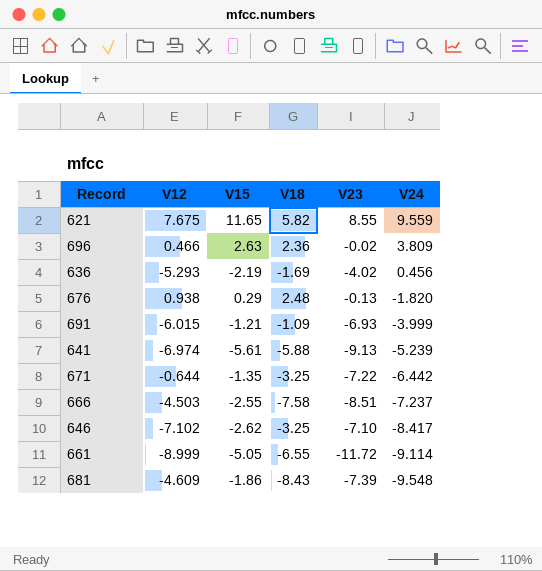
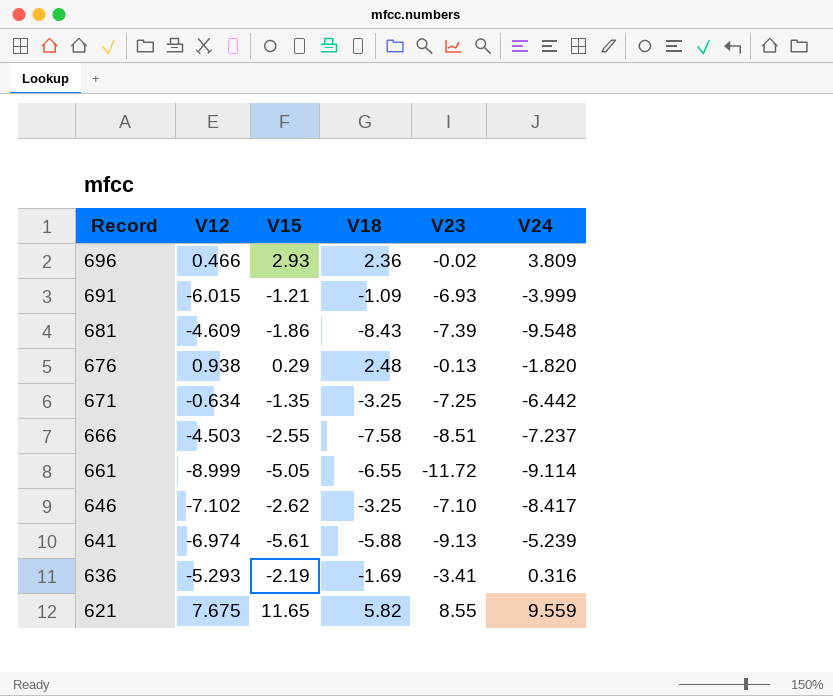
row order: V24 descending -> Record descending
696 | V15: 2.63 -> 2.93
671 | V12: -0.644 -> -0.634
671 | V23: -7.22 -> -7.25
636 | V23: -4.02 -> -3.41
636 | V24: 0.456 -> 0.316

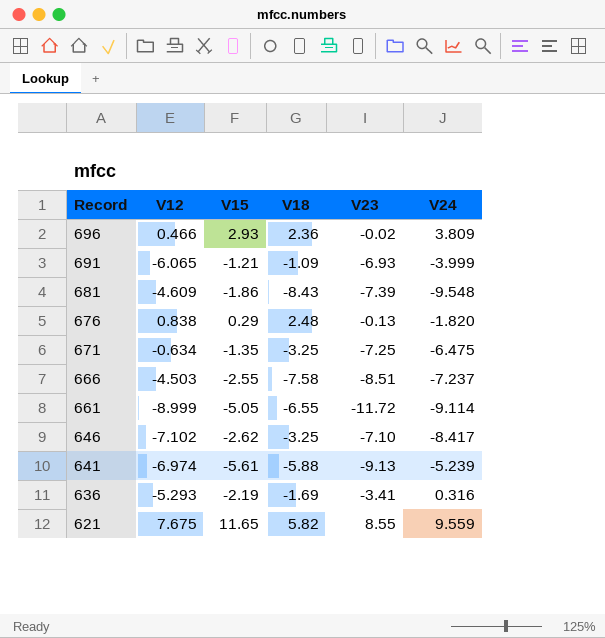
691 | V12: -6.015 -> -6.065
676 | V12: 0.938 -> 0.838
671 | V24: -6.442 -> -6.475

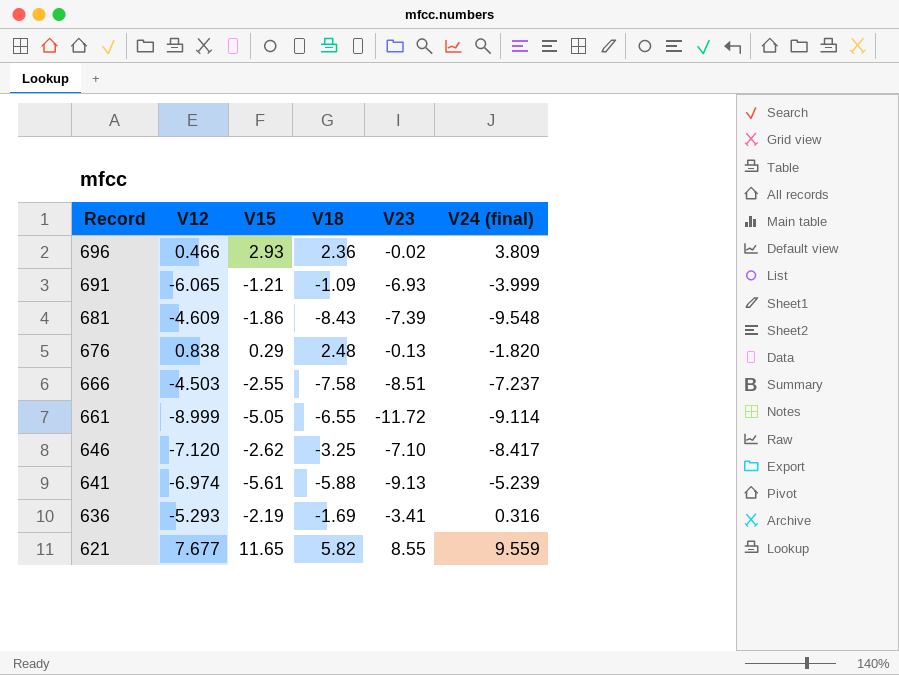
column name: V24 -> V24 (final)
row 671: -0.634 | -1.35 | -3.25 | -7.25 | -6.475 -> none
646 | V12: -7.102 -> -7.120
621 | V12: 7.675 -> 7.677

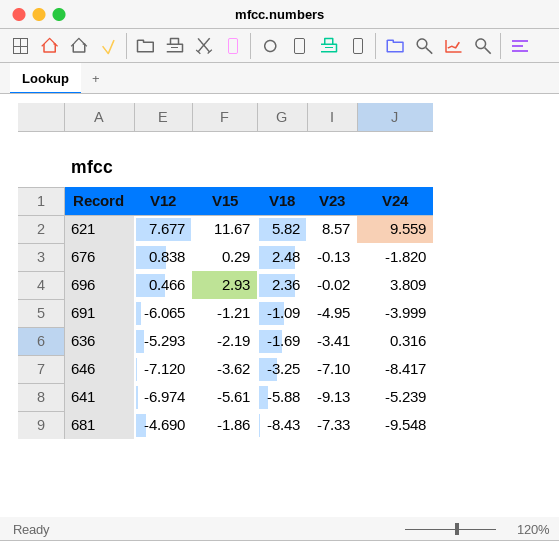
row order: Record descending -> V18 descending
column name: V24 (final) -> V24
row 666: -4.503 | -2.55 | -7.58 | -8.51 | -7.237 -> none
row 661: -8.999 | -5.05 | -6.55 | -11.72 | -9.114 -> none
621 | V15: 11.65 -> 11.67
621 | V23: 8.55 -> 8.57
691 | V23: -6.93 -> -4.95
646 | V15: -2.62 -> -3.62
681 | V12: -4.609 -> -4.690
681 | V23: -7.39 -> -7.33

